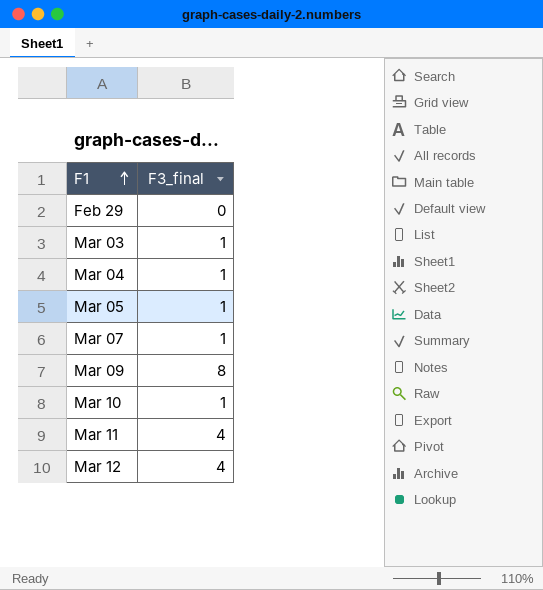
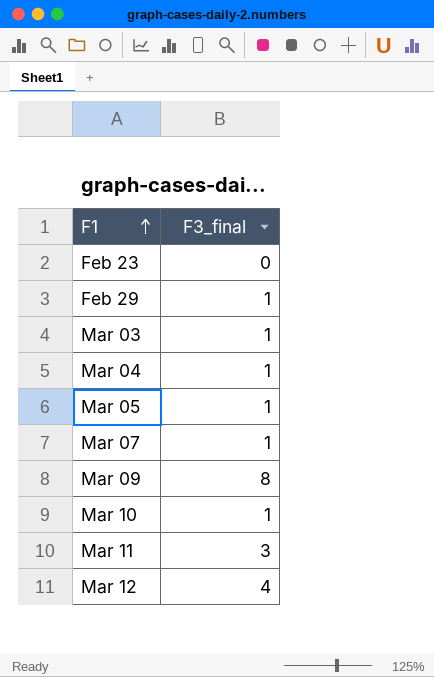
row Feb 23: none -> 0
Feb 29 | F3_final: 0 -> 1
Mar 11 | F3_final: 4 -> 3

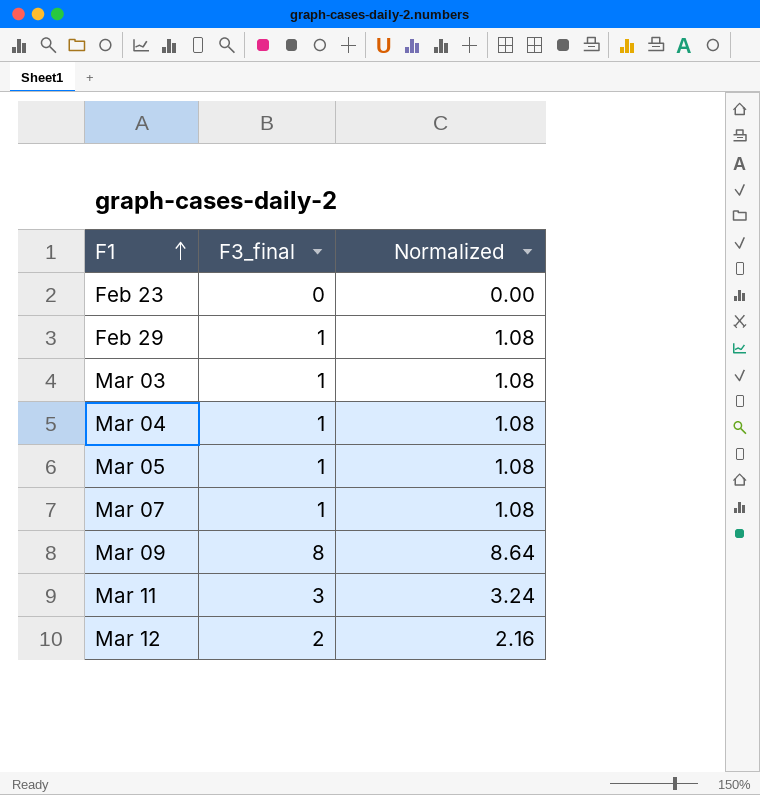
column Normalized | formula: none -> [F3_final] * 1.08
row Mar 10: 1 -> none
Mar 12 | F3_final: 4 -> 2

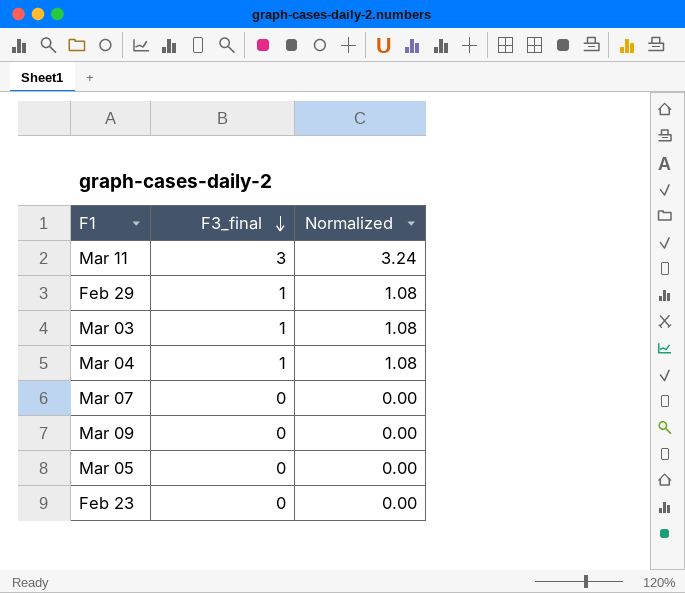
row order: F1 ascending -> F3_final descending
row Mar 12: 2 | 2.16 -> none
Mar 07 | F3_final: 1 -> 0
Mar 07 | Normalized: 1.08 -> 0.00
Mar 09 | F3_final: 8 -> 0
Mar 09 | Normalized: 8.64 -> 0.00
Mar 05 | F3_final: 1 -> 0
Mar 05 | Normalized: 1.08 -> 0.00

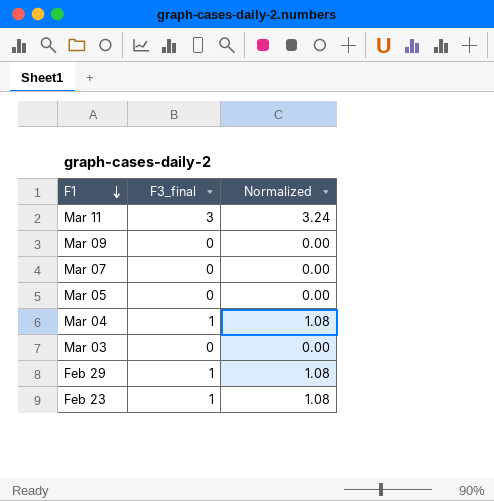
row order: F3_final descending -> F1 descending
Mar 03 | F3_final: 1 -> 0
Mar 03 | Normalized: 1.08 -> 0.00
Feb 23 | F3_final: 0 -> 1
Feb 23 | Normalized: 0.00 -> 1.08

